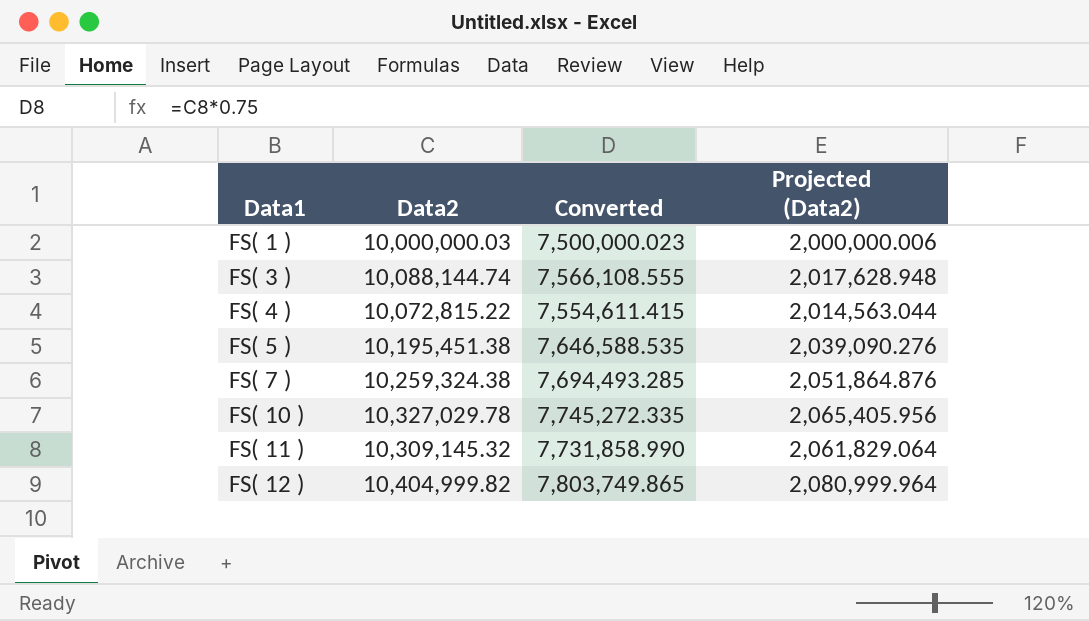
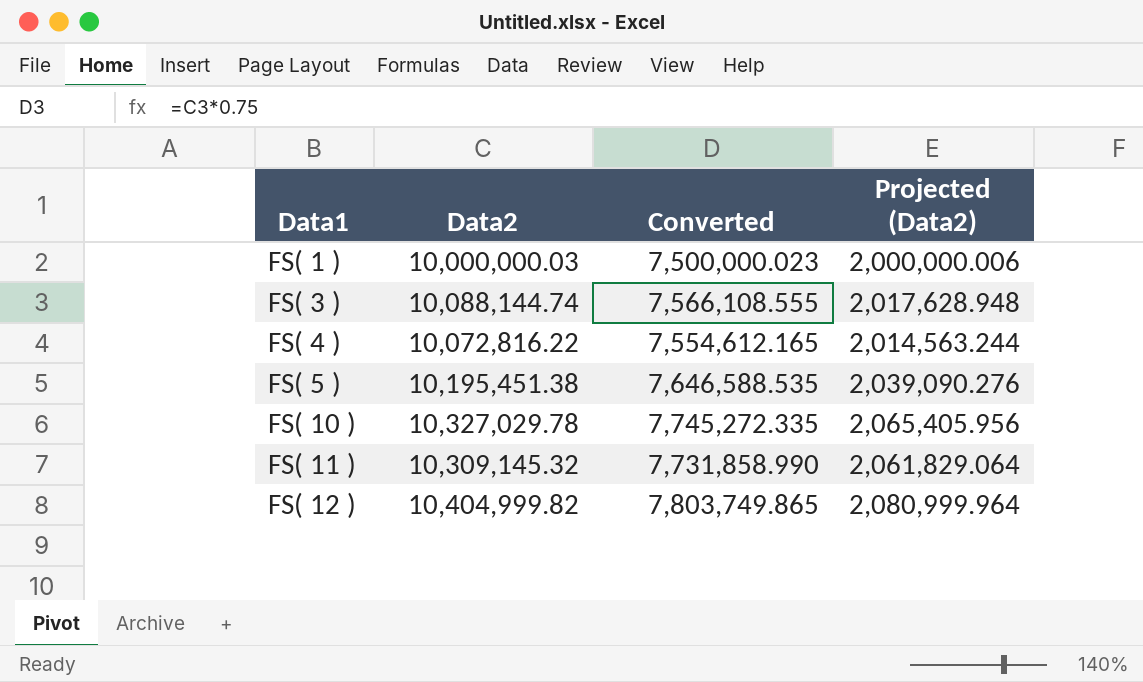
row FS( 7 ): 10,259,324.38 | 7,694,493.285 | 2,051,864.876 -> none
FS( 4 ) | Data2: 10,072,815.22 -> 10,072,816.22
FS( 4 ) | Converted: 7,554,611.415 -> 7,554,612.165
FS( 4 ) | Projected (Data2): 2,014,563.044 -> 2,014,563.244

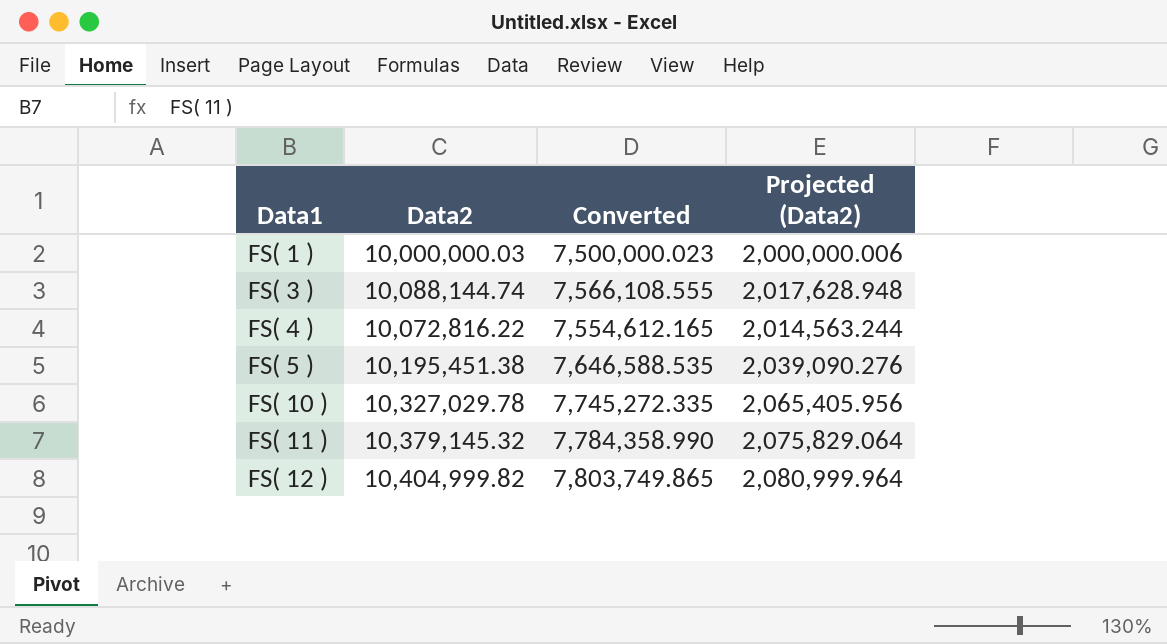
FS( 11 ) | Data2: 10,309,145.32 -> 10,379,145.32
FS( 11 ) | Converted: 7,731,858.990 -> 7,784,358.990
FS( 11 ) | Projected (Data2): 2,061,829.064 -> 2,075,829.064

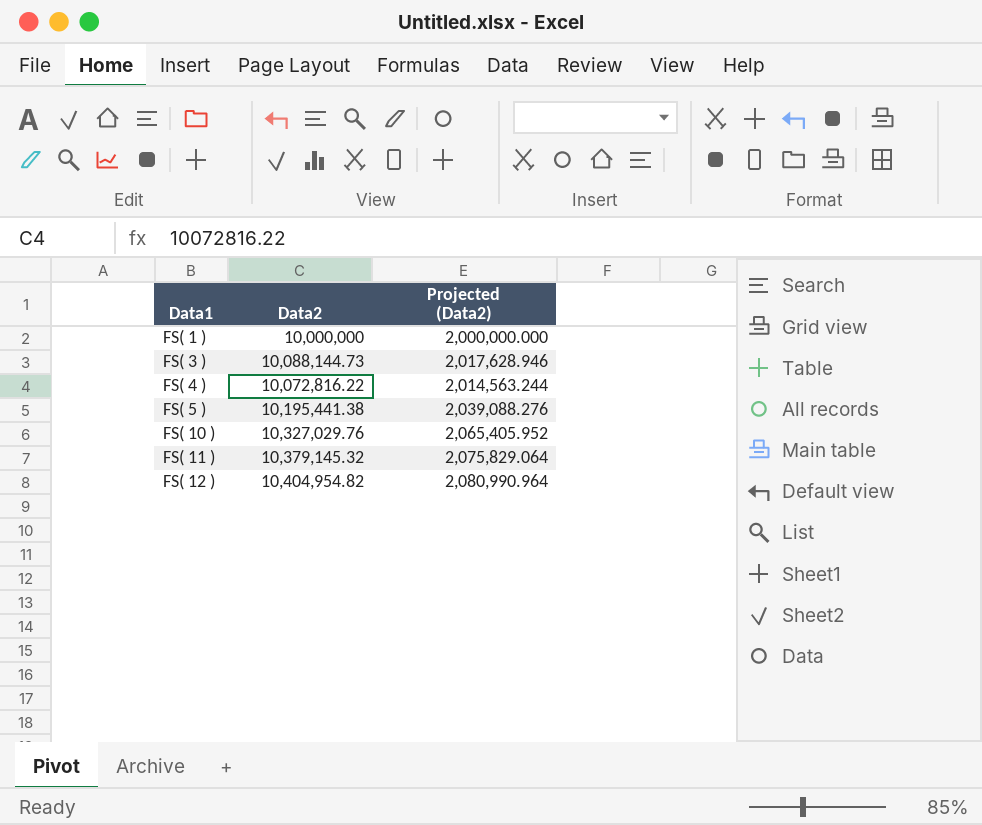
column Converted | formula: [Data2] * 0.75 -> none
FS( 1 ) | Data2: 10,000,000.03 -> 10,000,000
FS( 1 ) | Projected (Data2): 2,000,000.006 -> 2,000,000.000
FS( 3 ) | Data2: 10,088,144.74 -> 10,088,144.73
FS( 3 ) | Projected (Data2): 2,017,628.948 -> 2,017,628.946
FS( 5 ) | Data2: 10,195,451.38 -> 10,195,441.38
FS( 5 ) | Projected (Data2): 2,039,090.276 -> 2,039,088.276
FS( 10 ) | Data2: 10,327,029.78 -> 10,327,029.76
FS( 10 ) | Projected (Data2): 2,065,405.956 -> 2,065,405.952
FS( 12 ) | Data2: 10,404,999.82 -> 10,404,954.82
FS( 12 ) | Projected (Data2): 2,080,999.964 -> 2,080,990.964

